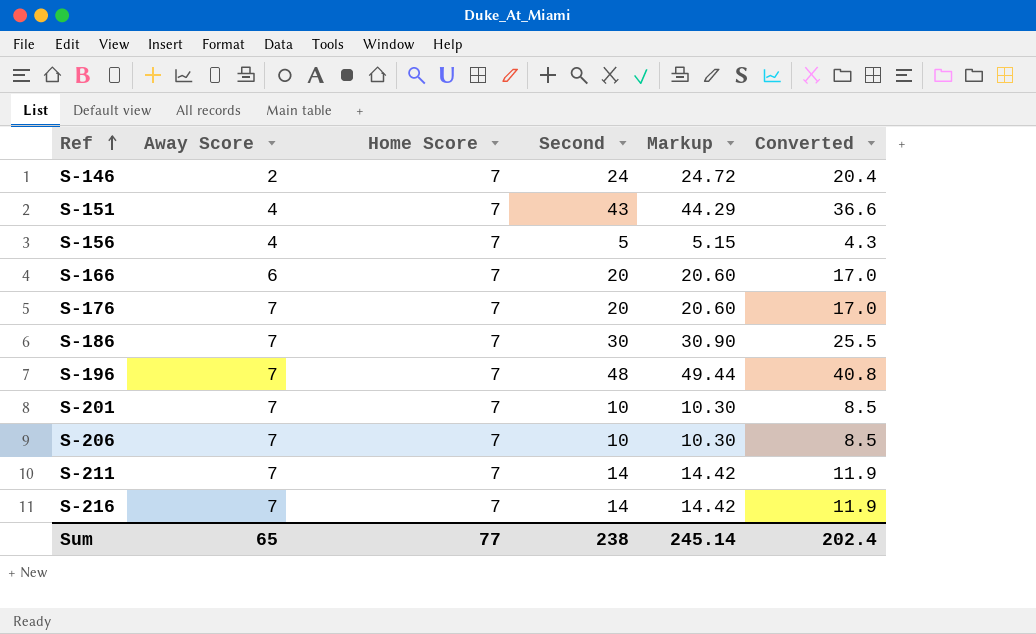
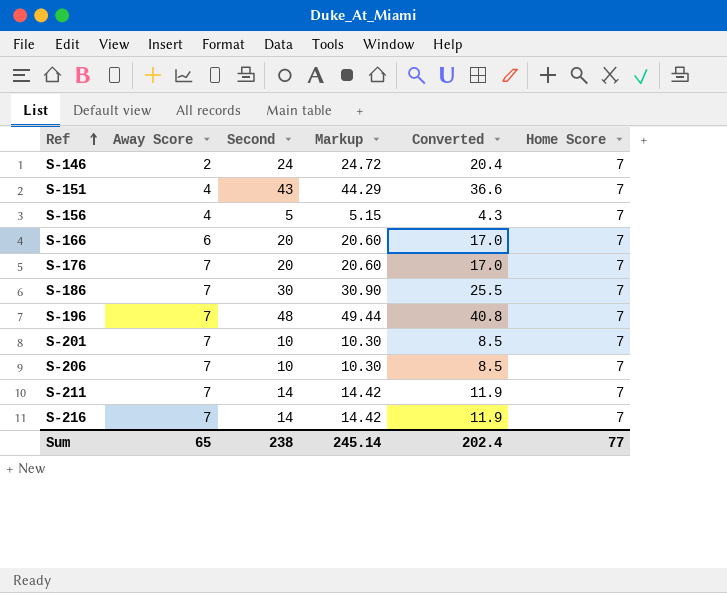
column Home Score | position: 3 -> 6

